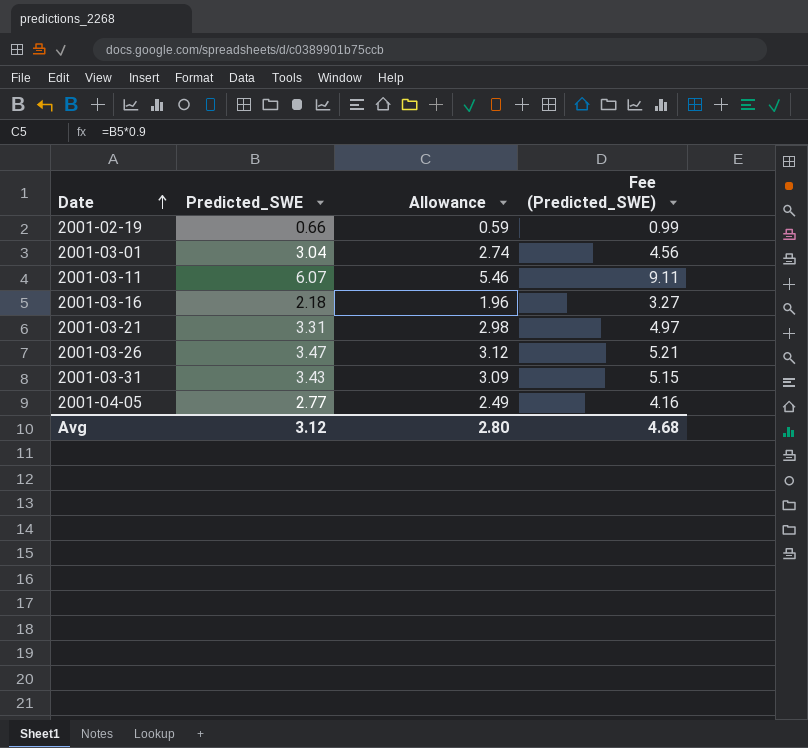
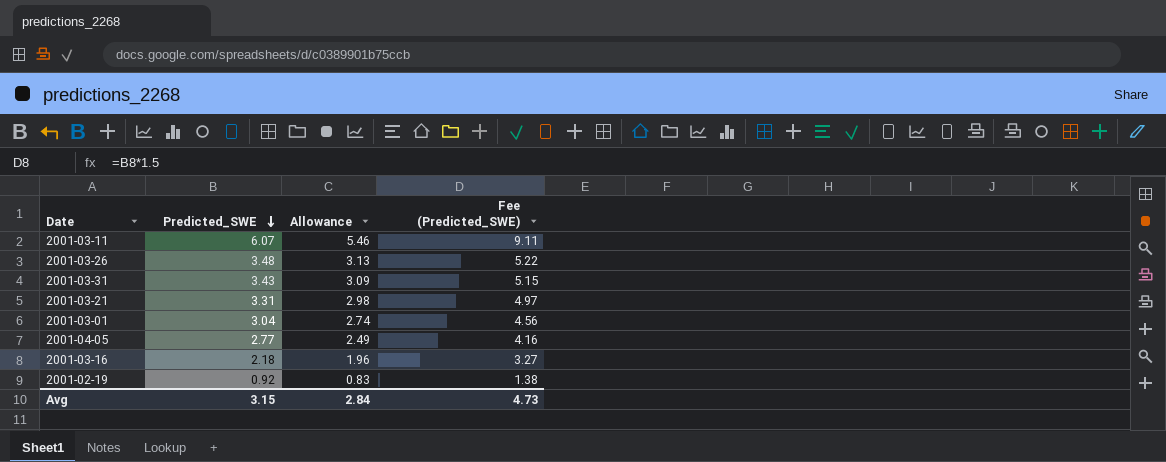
row order: Date ascending -> Predicted_SWE descending
2001-03-26 | Predicted_SWE: 3.47 -> 3.48
2001-03-26 | Allowance: 3.12 -> 3.13
2001-03-26 | Fee (Predicted_SWE): 5.21 -> 5.22
2001-02-19 | Predicted_SWE: 0.66 -> 0.92
2001-02-19 | Allowance: 0.59 -> 0.83
2001-02-19 | Fee (Predicted_SWE): 0.99 -> 1.38
Avg | Predicted_SWE: 3.12 -> 3.15
Avg | Allowance: 2.80 -> 2.84
Avg | Fee (Predicted_SWE): 4.68 -> 4.73

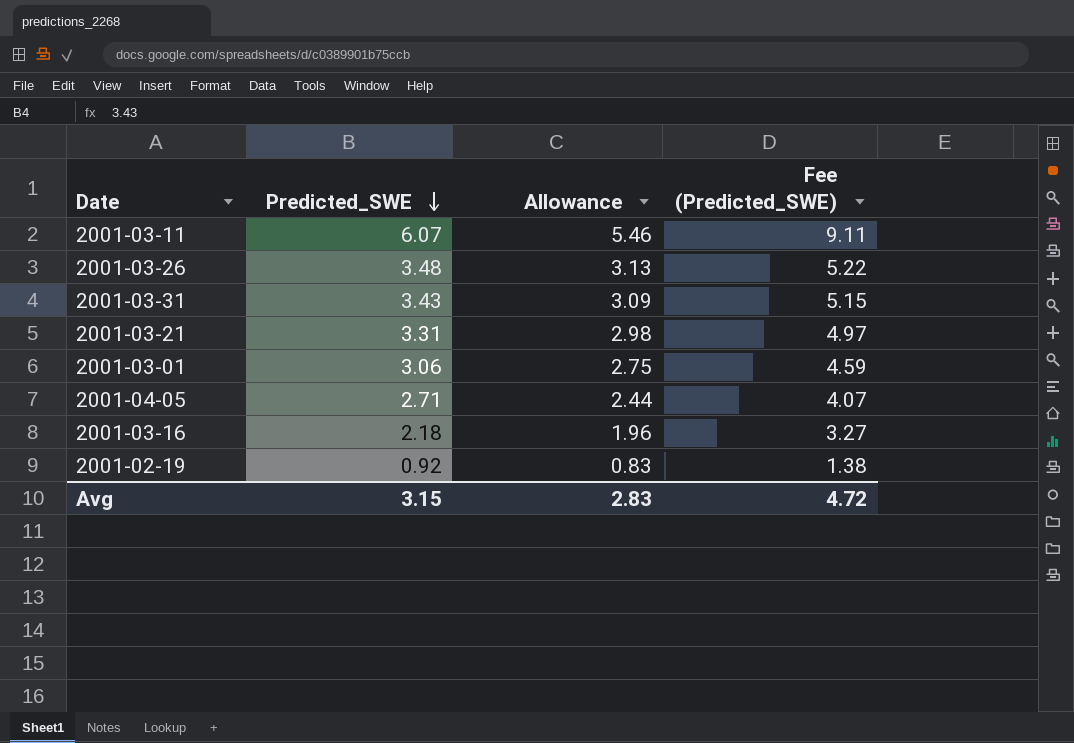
2001-03-01 | Predicted_SWE: 3.04 -> 3.06
2001-03-01 | Allowance: 2.74 -> 2.75
2001-03-01 | Fee (Predicted_SWE): 4.56 -> 4.59
2001-04-05 | Predicted_SWE: 2.77 -> 2.71
2001-04-05 | Allowance: 2.49 -> 2.44
2001-04-05 | Fee (Predicted_SWE): 4.16 -> 4.07
Avg | Allowance: 2.84 -> 2.83
Avg | Fee (Predicted_SWE): 4.73 -> 4.72

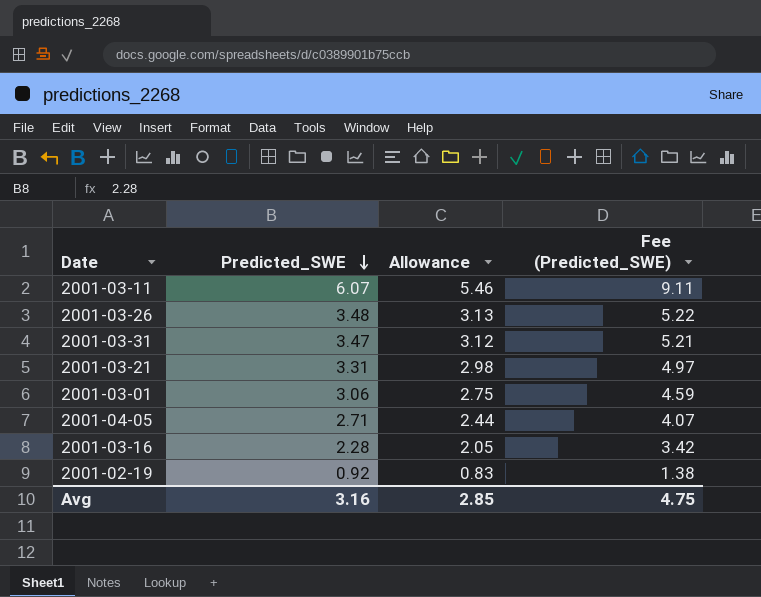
2001-03-31 | Predicted_SWE: 3.43 -> 3.47
2001-03-31 | Allowance: 3.09 -> 3.12
2001-03-31 | Fee (Predicted_SWE): 5.15 -> 5.21
2001-03-16 | Predicted_SWE: 2.18 -> 2.28
2001-03-16 | Allowance: 1.96 -> 2.05
2001-03-16 | Fee (Predicted_SWE): 3.27 -> 3.42
Avg | Predicted_SWE: 3.15 -> 3.16
Avg | Allowance: 2.83 -> 2.85
Avg | Fee (Predicted_SWE): 4.72 -> 4.75

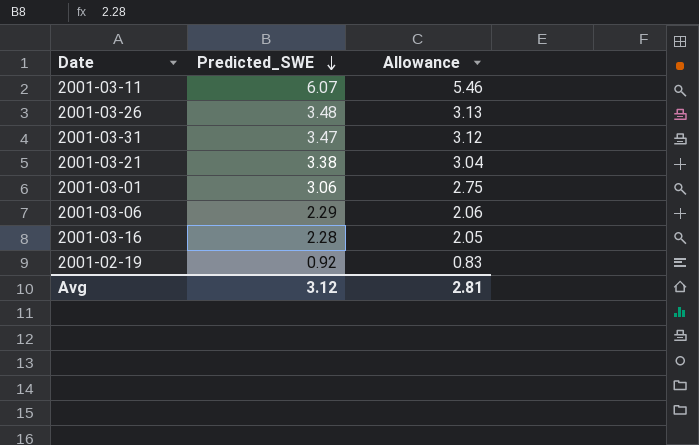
column Fee (Predicted_SWE) | formula: [Predicted_SWE] * 1.5 -> none
row 2001-04-05: 2.71 | 2.44 | 4.07 -> none
2001-03-21 | Predicted_SWE: 3.31 -> 3.38
2001-03-21 | Allowance: 2.98 -> 3.04
row 2001-03-06: none -> 2.29 | 2.06
Avg | Predicted_SWE: 3.16 -> 3.12
Avg | Allowance: 2.85 -> 2.81

